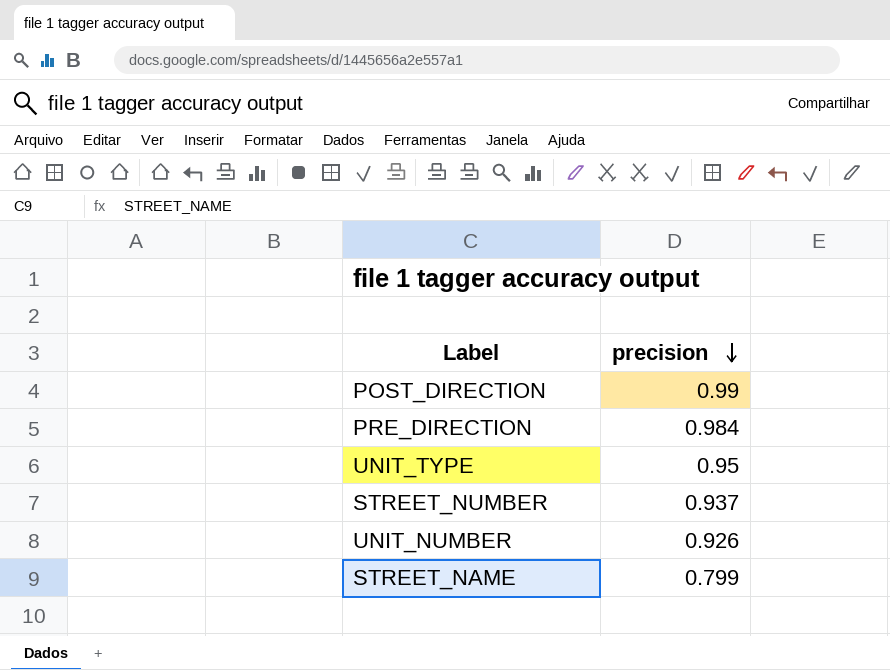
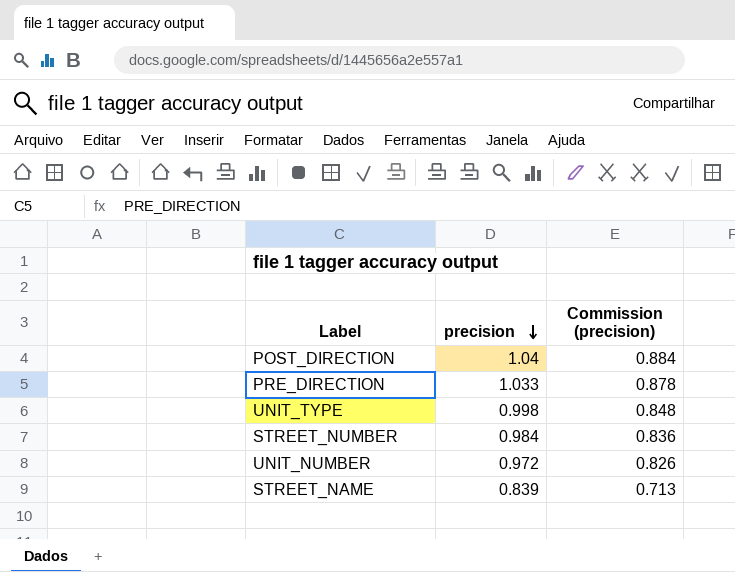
column Commission (precision) | formula: none -> [precision] * 0.85
POST_DIRECTION | precision: 0.99 -> 1.04
PRE_DIRECTION | precision: 0.984 -> 1.033
UNIT_TYPE | precision: 0.95 -> 0.998
STREET_NUMBER | precision: 0.937 -> 0.984
UNIT_NUMBER | precision: 0.926 -> 0.972
STREET_NAME | precision: 0.799 -> 0.839

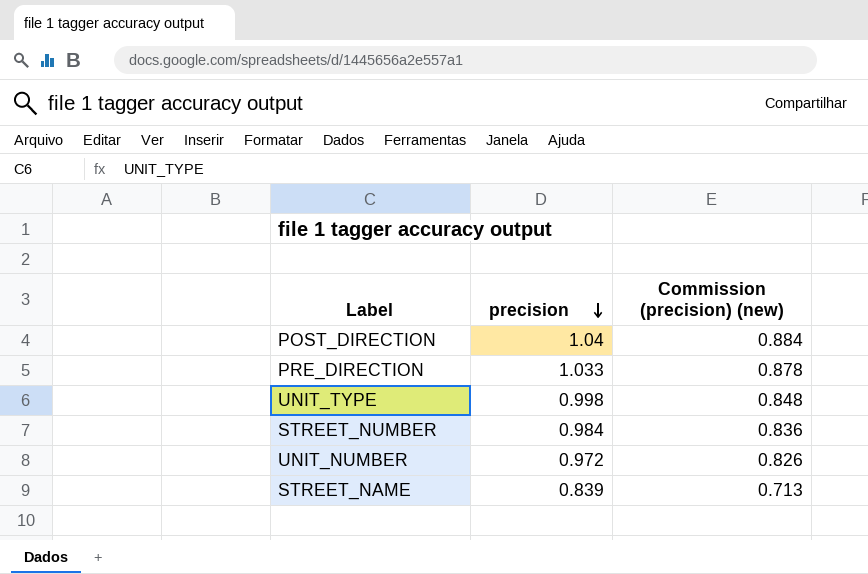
column name: Commission (precision) -> Commission (precision) (new)

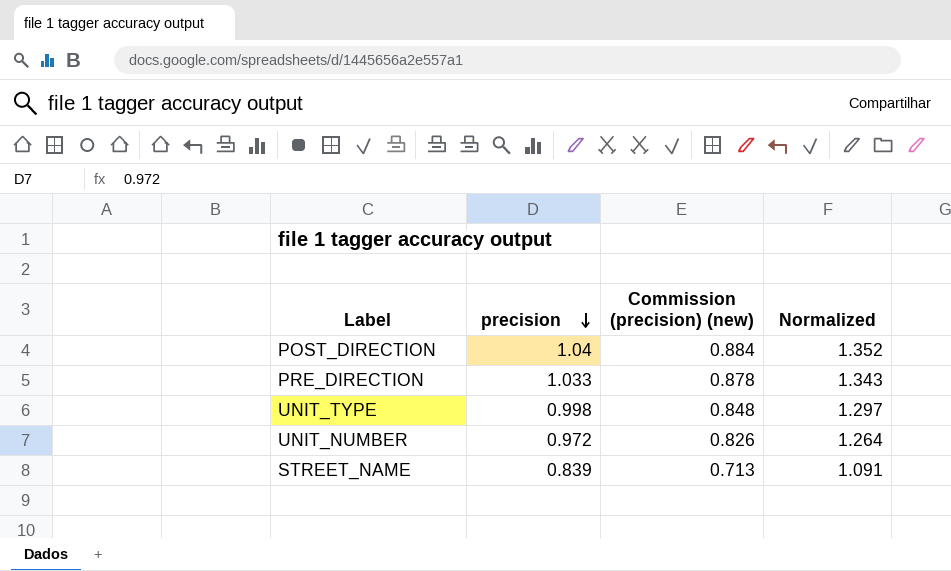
column Normalized | formula: none -> [precision] * 1.3
row STREET_NUMBER: 0.984 | 0.836 -> none

